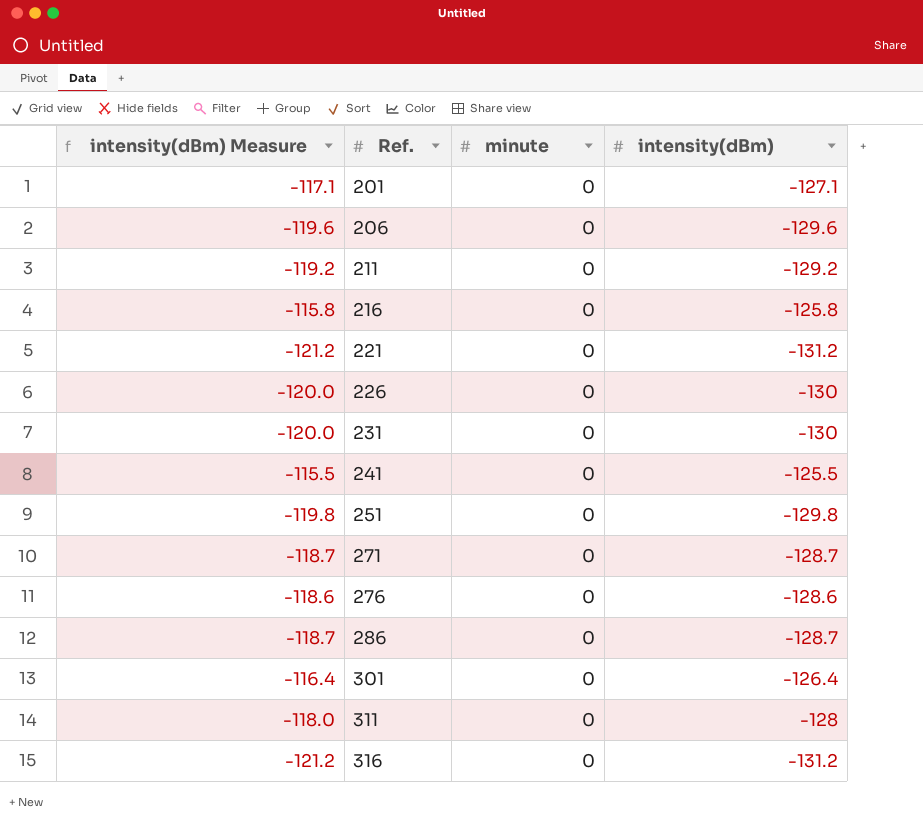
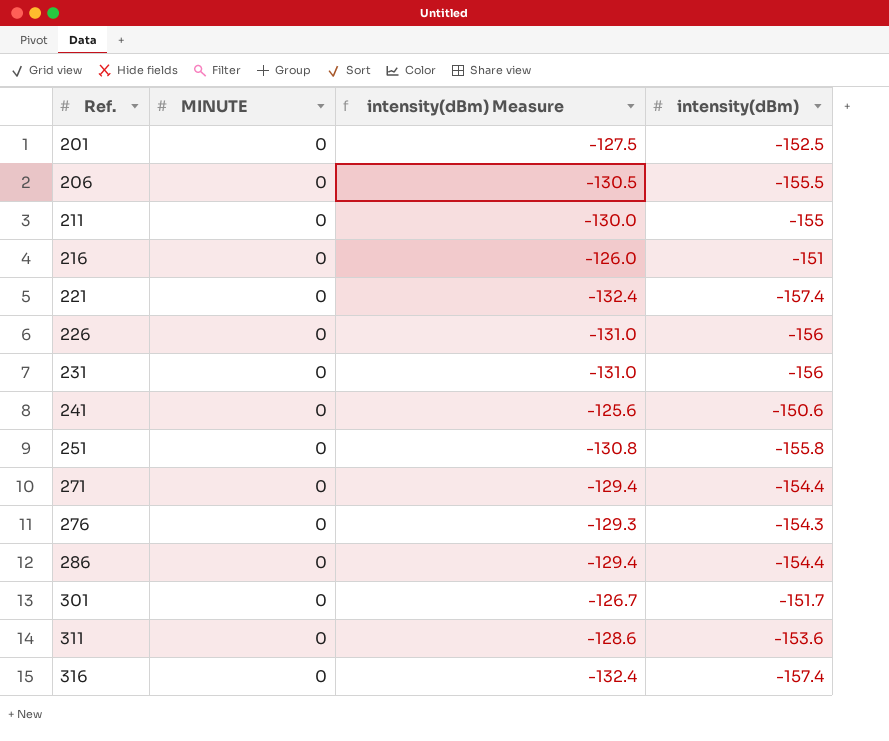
column name: minute -> MINUTE
column intensity(dBm) Measure | formula: [intensity(dBm)] + 10 -> [intensity(dBm)] + 25
column intensity(dBm) Measure | position: 1 -> 3
201 | intensity(dBm): -127.1 -> -152.5
206 | intensity(dBm): -129.6 -> -155.5
211 | intensity(dBm): -129.2 -> -155
216 | intensity(dBm): -125.8 -> -151
221 | intensity(dBm): -131.2 -> -157.4
226 | intensity(dBm): -130 -> -156
231 | intensity(dBm): -130 -> -156
241 | intensity(dBm): -125.5 -> -150.6
251 | intensity(dBm): -129.8 -> -155.8
271 | intensity(dBm): -128.7 -> -154.4
276 | intensity(dBm): -128.6 -> -154.3
286 | intensity(dBm): -128.7 -> -154.4
301 | intensity(dBm): -126.4 -> -151.7
311 | intensity(dBm): -128 -> -153.6
316 | intensity(dBm): -131.2 -> -157.4

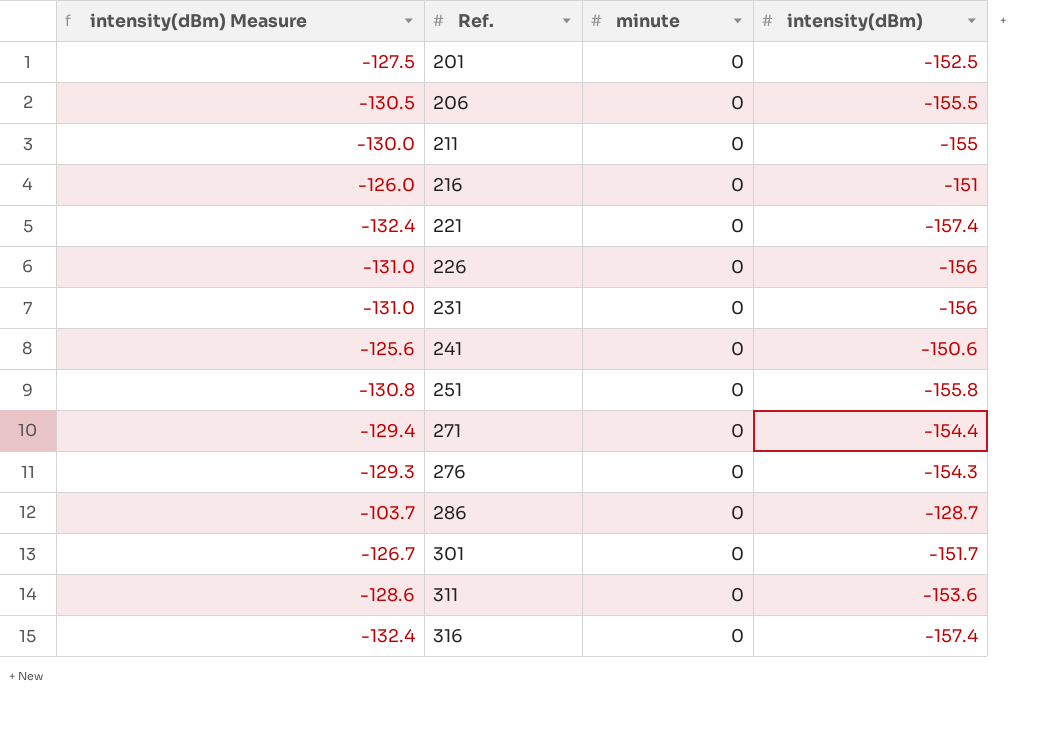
column intensity(dBm) Measure | position: 3 -> 1
column name: MINUTE -> minute
286 | intensity(dBm) Measure: -129.4 -> -103.7
286 | intensity(dBm): -154.4 -> -128.7

